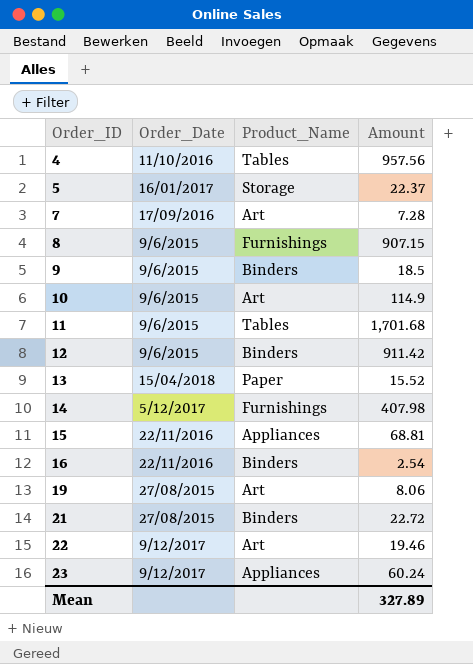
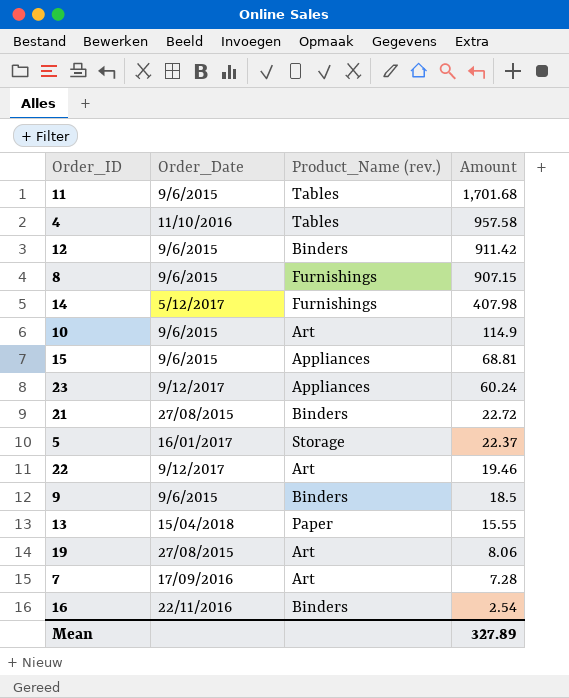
row order: Order_ID ascending -> Amount descending
column name: Product_Name -> Product_Name (rev.)
4 | Amount: 957.56 -> 957.58
15 | Order_Date: 22/11/2016 -> 9/6/2015
13 | Amount: 15.52 -> 15.55

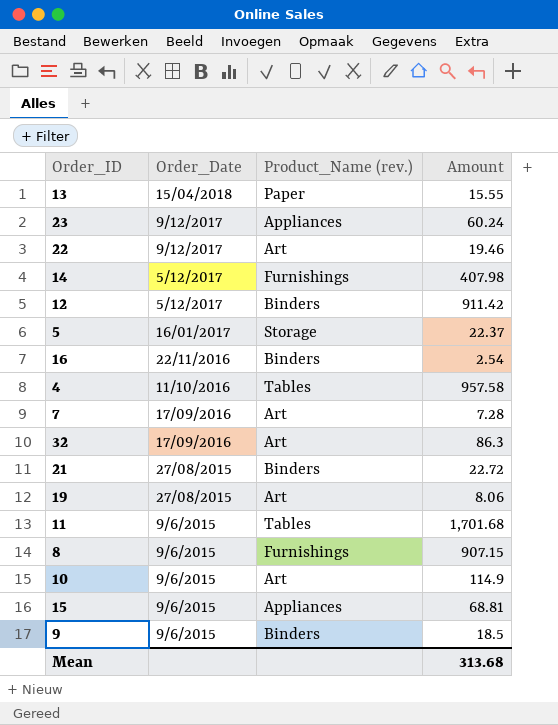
row order: Amount descending -> Order_Date descending
12 | Order_Date: 9/6/2015 -> 5/12/2017
row 32: none -> 17/09/2016 | Art | 86.3
Mean | Amount: 327.89 -> 313.68

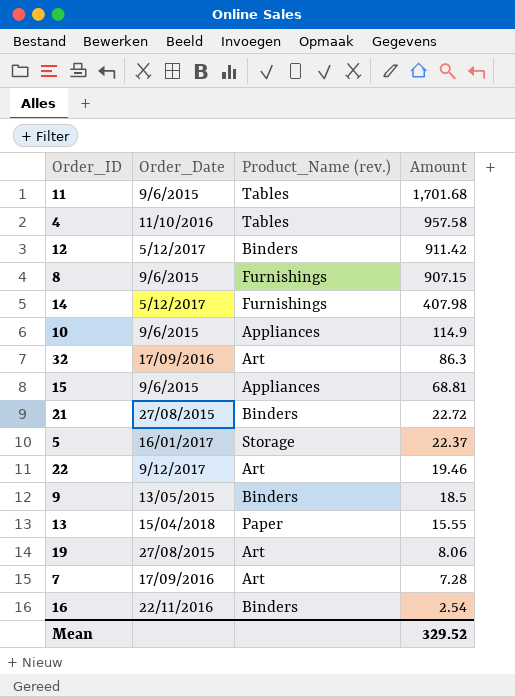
row order: Order_Date descending -> Amount descending
row 23: 9/12/2017 | Appliances | 60.24 -> none
10 | Product_Name (rev.): Art -> Appliances
9 | Order_Date: 9/6/2015 -> 13/05/2015
Mean | Amount: 313.68 -> 329.52

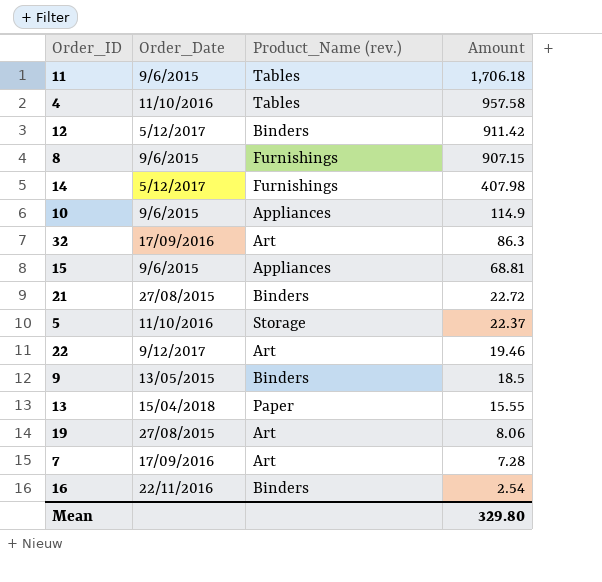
11 | Amount: 1,701.68 -> 1,706.18
5 | Order_Date: 16/01/2017 -> 11/10/2016
Mean | Amount: 329.52 -> 329.80

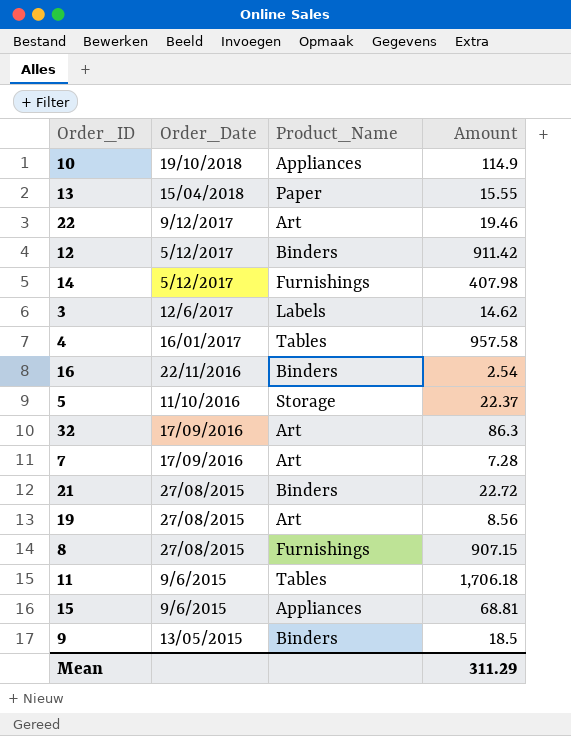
row order: Amount descending -> Order_Date descending
column name: Product_Name (rev.) -> Product_Name
10 | Order_Date: 9/6/2015 -> 19/10/2018
row 3: none -> 12/6/2017 | Labels | 14.62
4 | Order_Date: 11/10/2016 -> 16/01/2017
19 | Amount: 8.06 -> 8.56
8 | Order_Date: 9/6/2015 -> 27/08/2015
Mean | Amount: 329.80 -> 311.29

